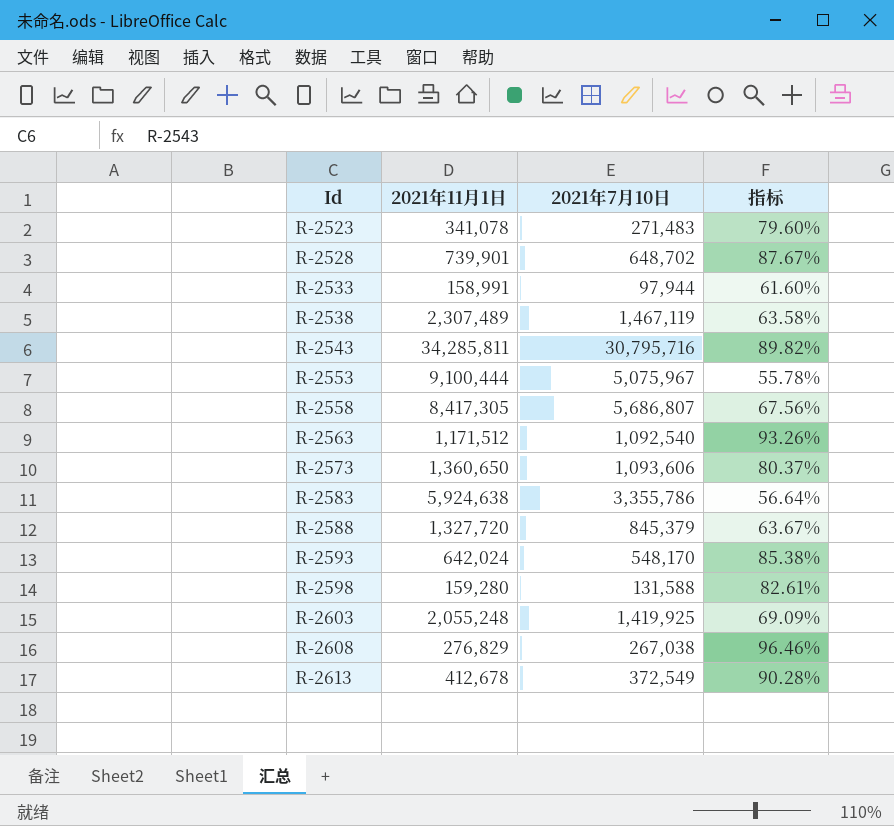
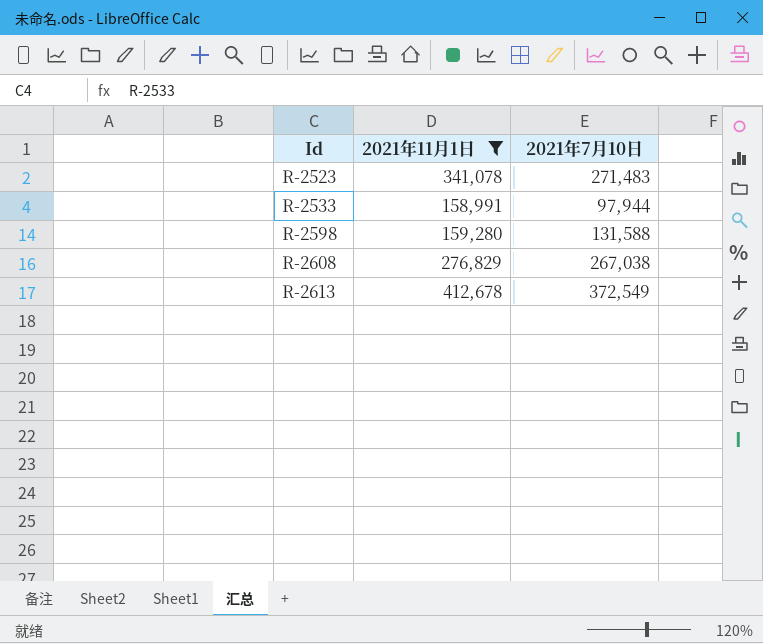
filter: none -> 2021年11月1日 <= 412,678
column 指标 | formula: [2021年7月10日] / [2021年11月1日] -> none

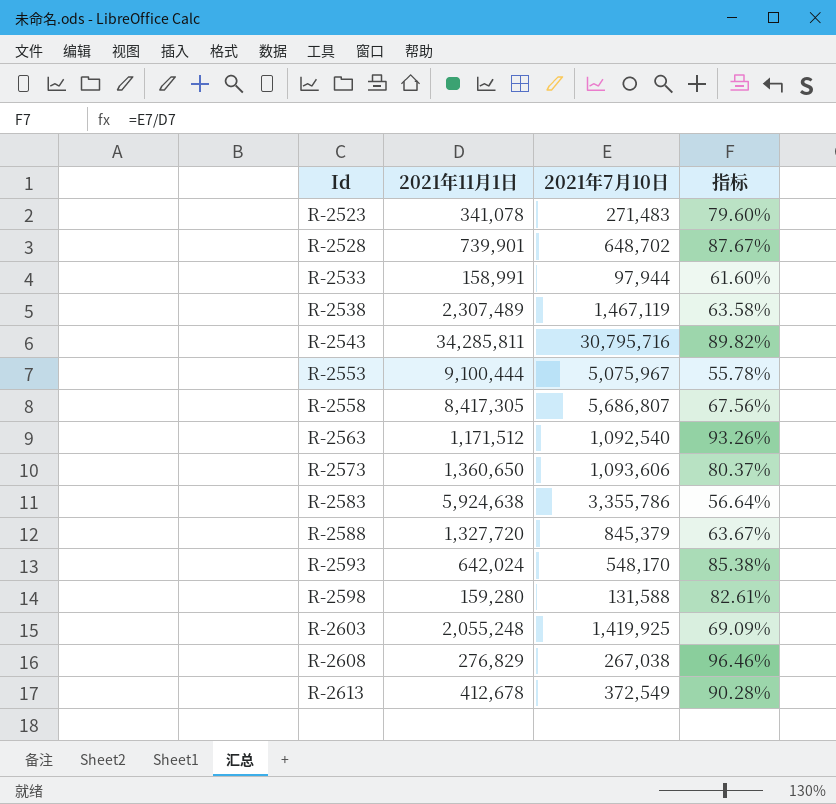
filter: 2021年11月1日 <= 412,678 -> none
column 指标 | formula: none -> [2021年7月10日] / [2021年11月1日]

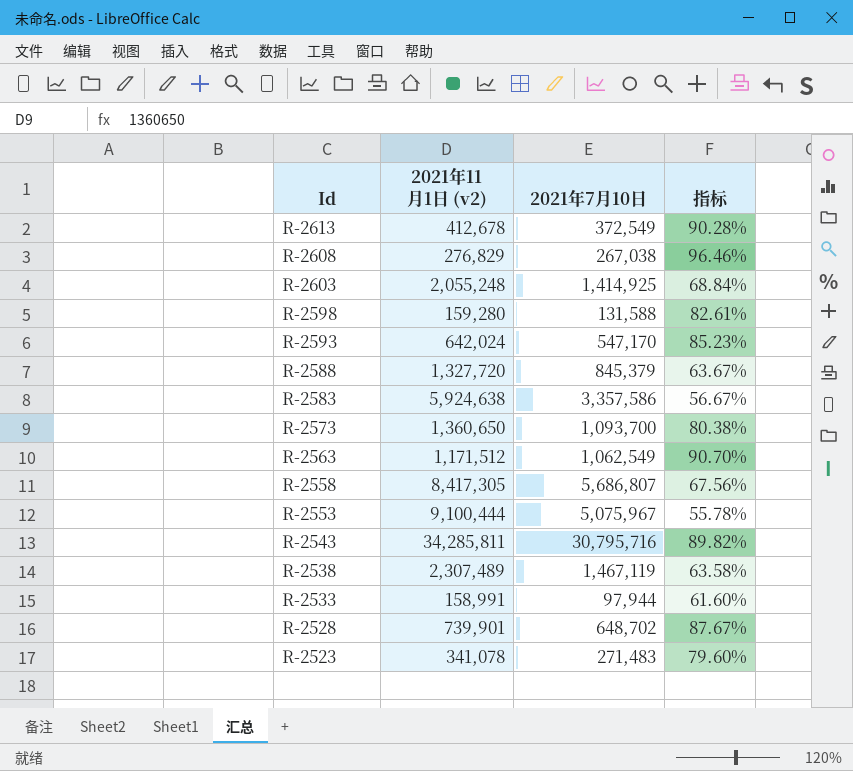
row order: Id ascending -> Id descending
column name: 2021年11月1日 -> 2021年11月1日 (v2)
R-2603 | 2021年7月10日: 1,419,925 -> 1,414,925
R-2603 | 指标: 69.09% -> 68.84%
R-2593 | 2021年7月10日: 548,170 -> 547,170
R-2593 | 指标: 85.38% -> 85.23%
R-2583 | 2021年7月10日: 3,355,786 -> 3,357,586
R-2583 | 指标: 56.64% -> 56.67%
R-2573 | 2021年7月10日: 1,093,606 -> 1,093,700
R-2573 | 指标: 80.37% -> 80.38%
R-2563 | 2021年7月10日: 1,092,540 -> 1,062,549
R-2563 | 指标: 93.26% -> 90.70%

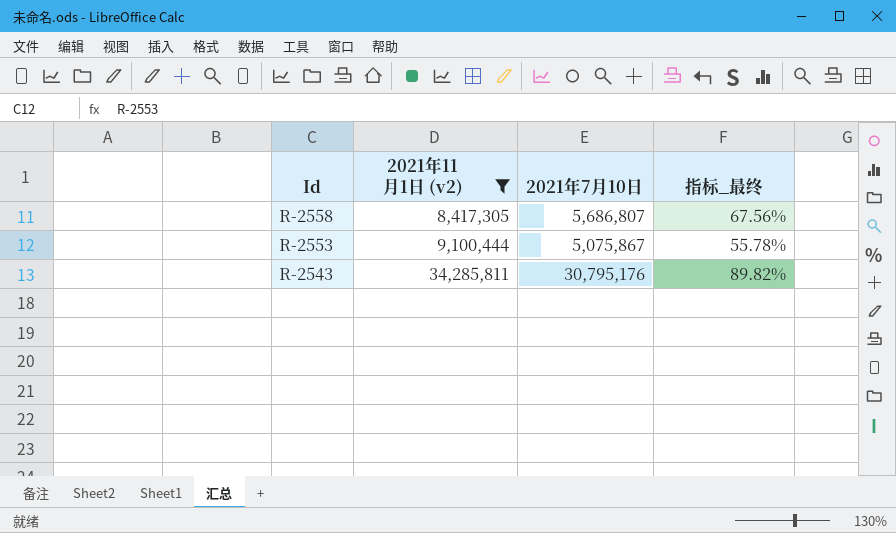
filter: none -> 2021年11月1日 (v2) >= 8,417,305
column name: 指标 -> 指标_最终
R-2553 | 2021年7月10日: 5,075,967 -> 5,075,867
R-2543 | 2021年7月10日: 30,795,716 -> 30,795,176

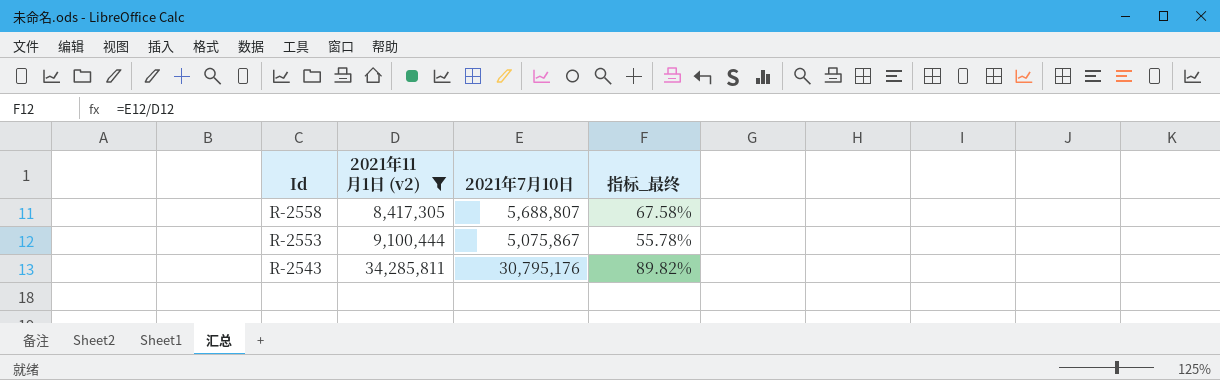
R-2558 | 2021年7月10日: 5,686,807 -> 5,688,807
R-2558 | 指标_最终: 67.56% -> 67.58%

